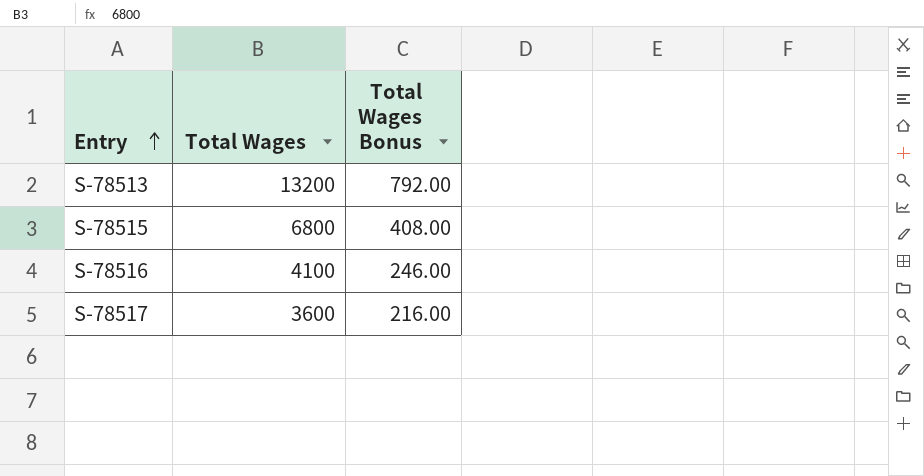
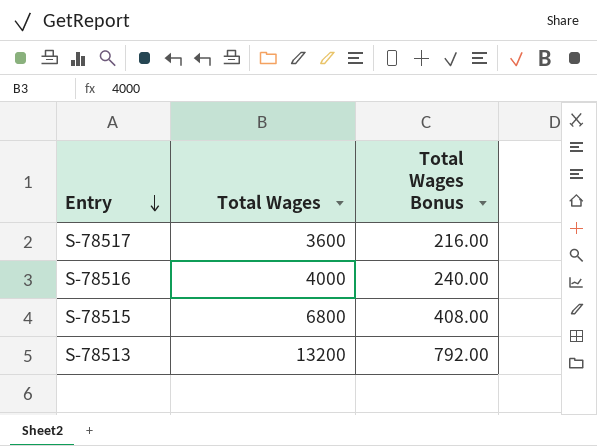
row order: Entry ascending -> Entry descending
S-78516 | Total Wages: 4100 -> 4000
S-78516 | Total Wages Bonus: 246.00 -> 240.00

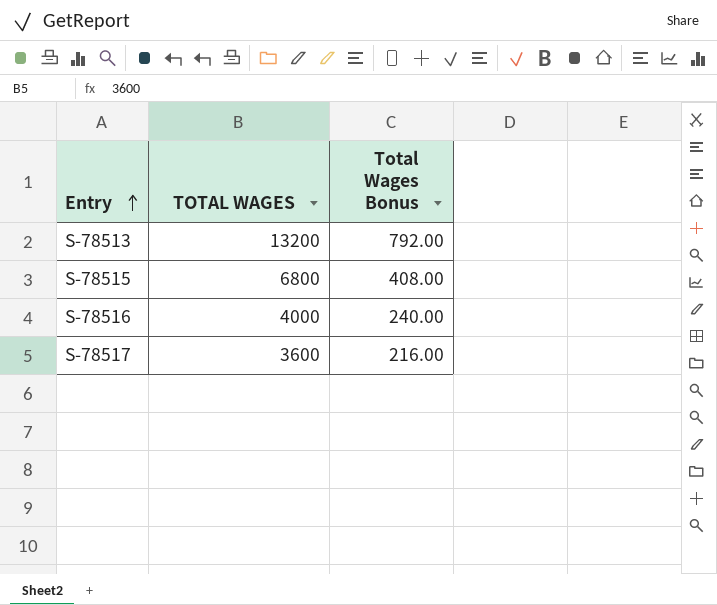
row order: Entry descending -> Entry ascending
column name: Total Wages -> TOTAL WAGES

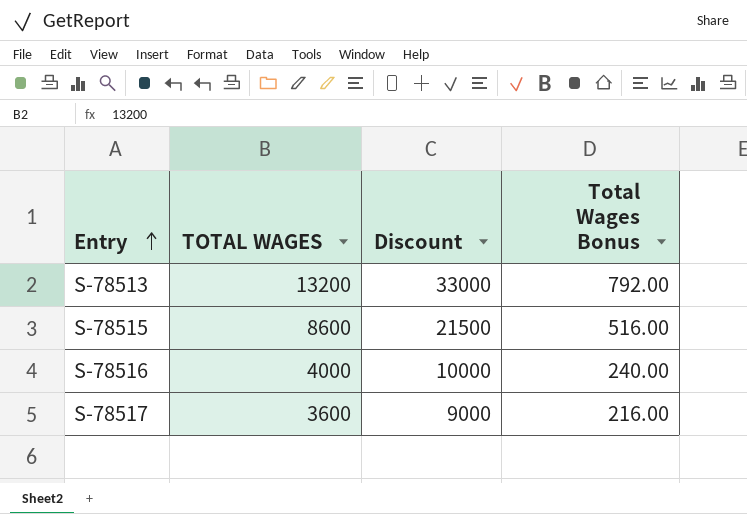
column Discount | formula: none -> [TOTAL WAGES] * 2.5
S-78515 | TOTAL WAGES: 6800 -> 8600
S-78515 | Total Wages Bonus: 408.00 -> 516.00

